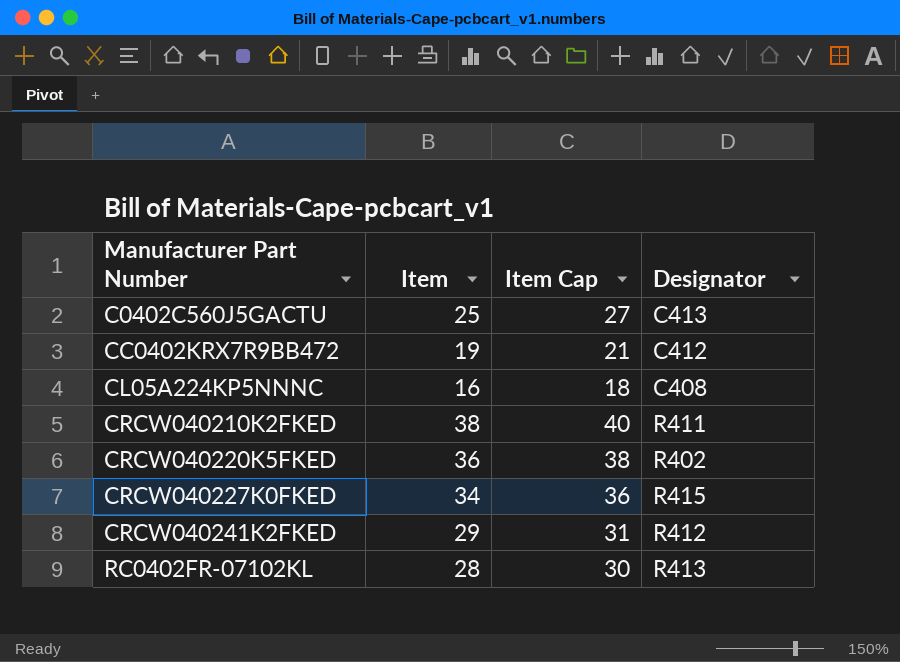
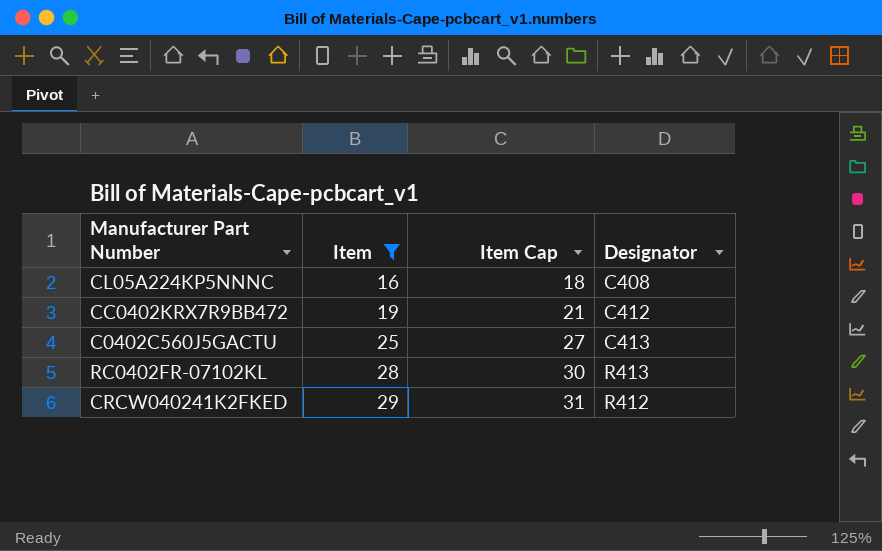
filter: none -> Item <= 29
row order: Manufacturer Part Number ascending -> Item ascending

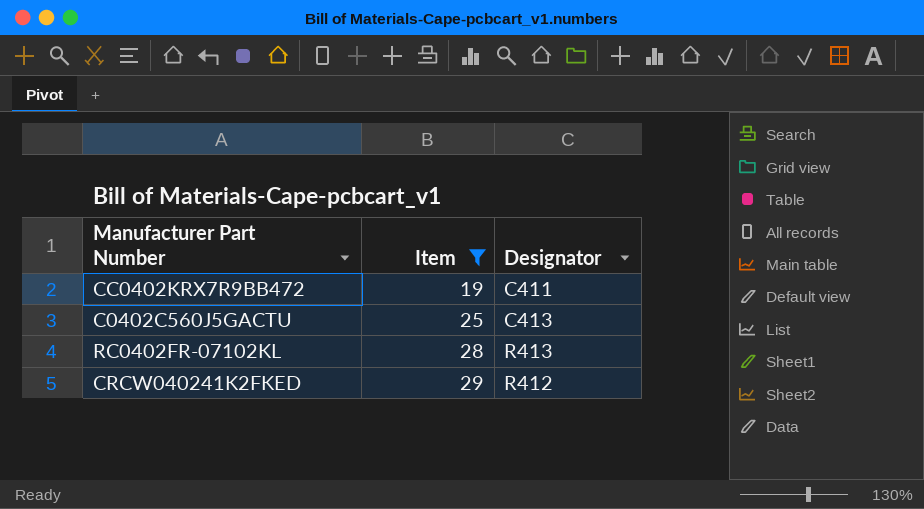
column Item Cap | formula: [Item] + 2 -> none
row CL05A224KP5NNNC: 16 | 18 | C408 -> none
CC0402KRX7R9BB472 | Designator: C412 -> C411

